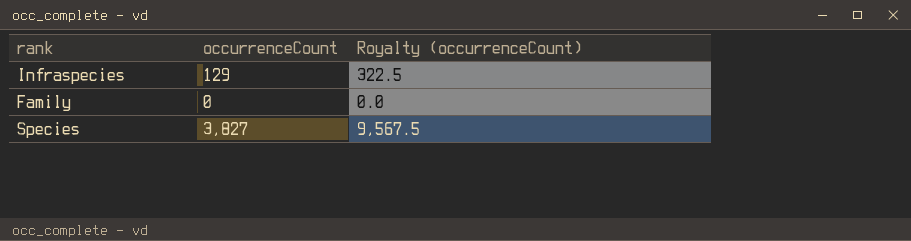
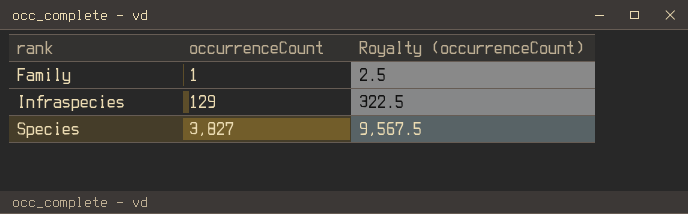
row order: none -> rank ascending
Family | occurrenceCount: 0 -> 1
Family | Royalty (occurrenceCount): 0.0 -> 2.5

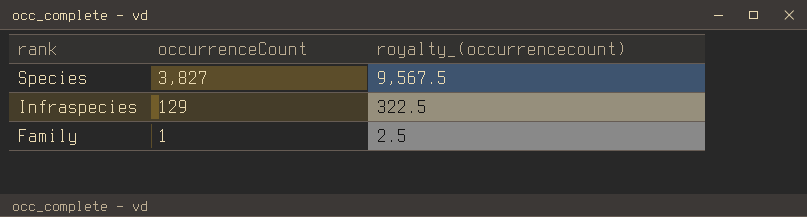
row order: rank ascending -> rank descending
column name: Royalty (occurrenceCount) -> royalty_(occurrencecount)

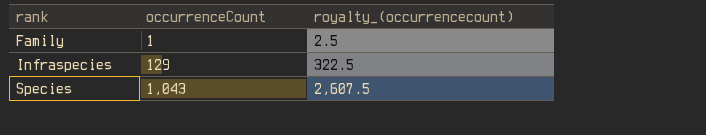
row order: rank descending -> rank ascending
Species | occurrenceCount: 3,827 -> 1,043
Species | royalty_(occurrencecount): 9,567.5 -> 2,607.5

